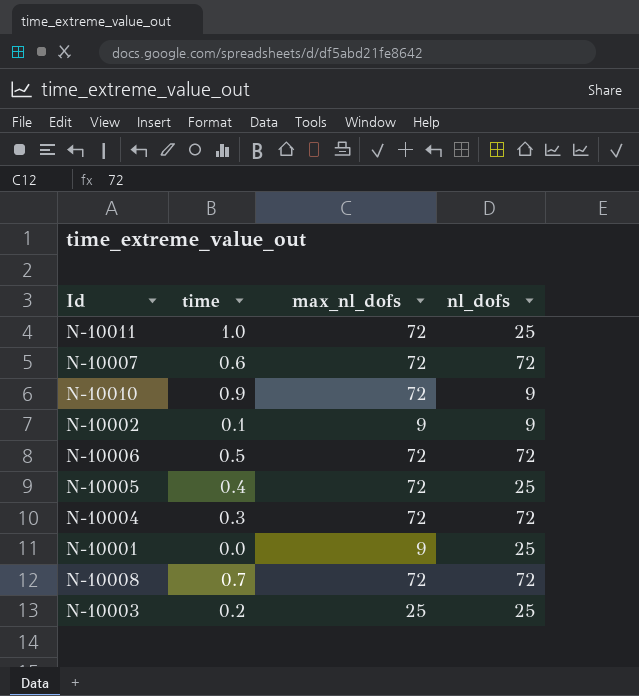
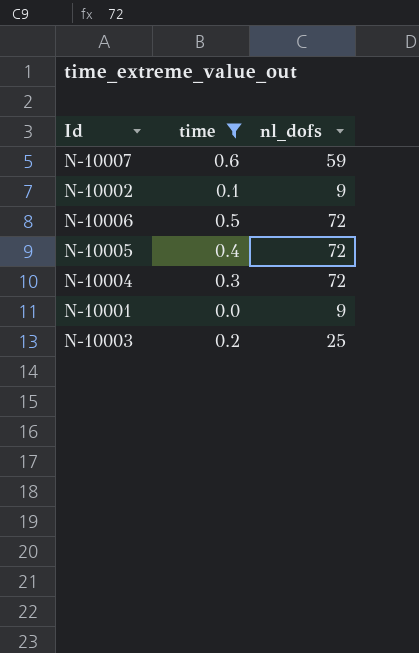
filter: none -> time <= 0.6
column max_nl_dofs | position: 3 -> none
N-10007 | nl_dofs: 72 -> 59
N-10005 | nl_dofs: 25 -> 72
N-10001 | nl_dofs: 25 -> 9

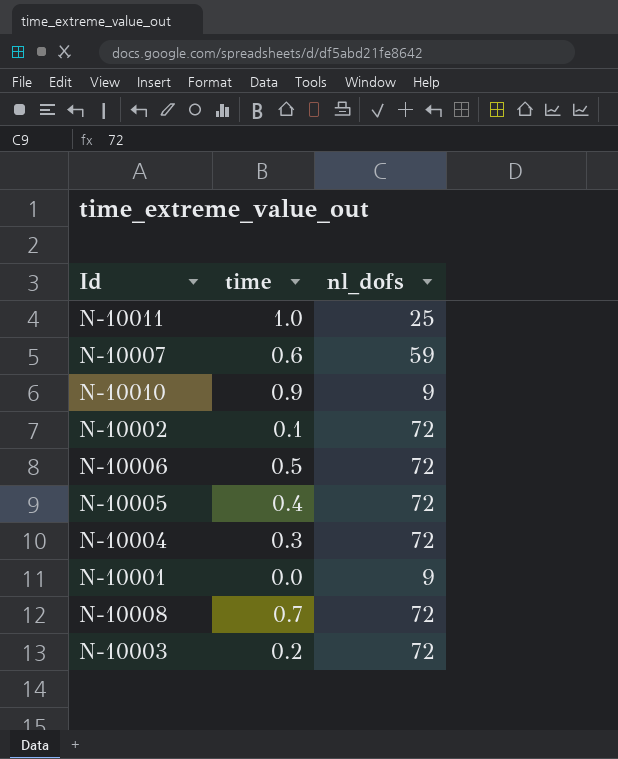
filter: time <= 0.6 -> none
N-10002 | nl_dofs: 9 -> 72
N-10003 | nl_dofs: 25 -> 72

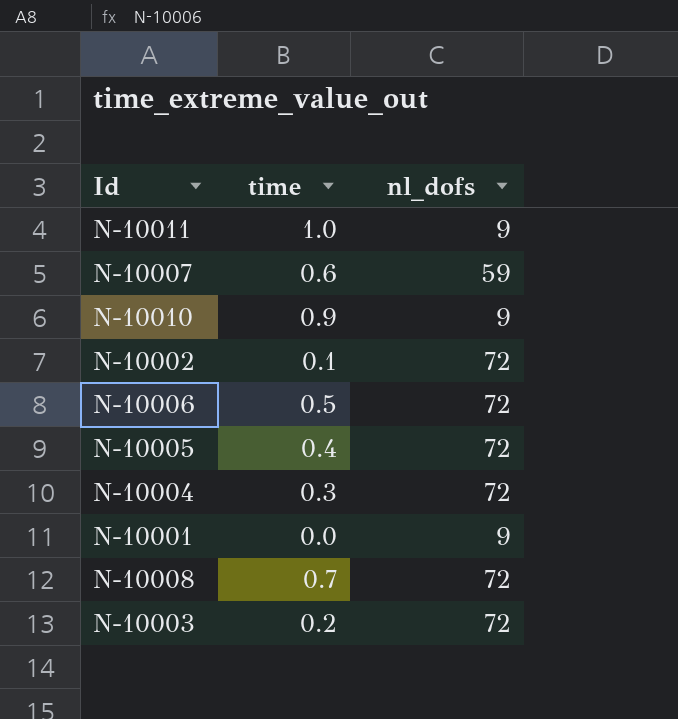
N-10011 | nl_dofs: 25 -> 9

